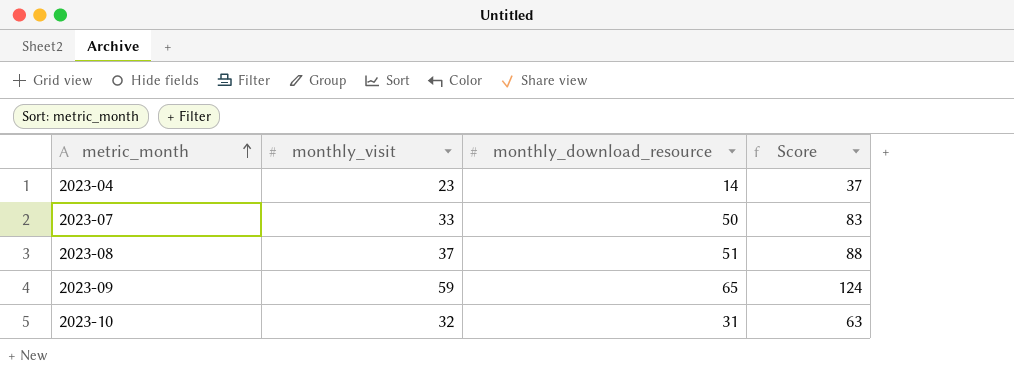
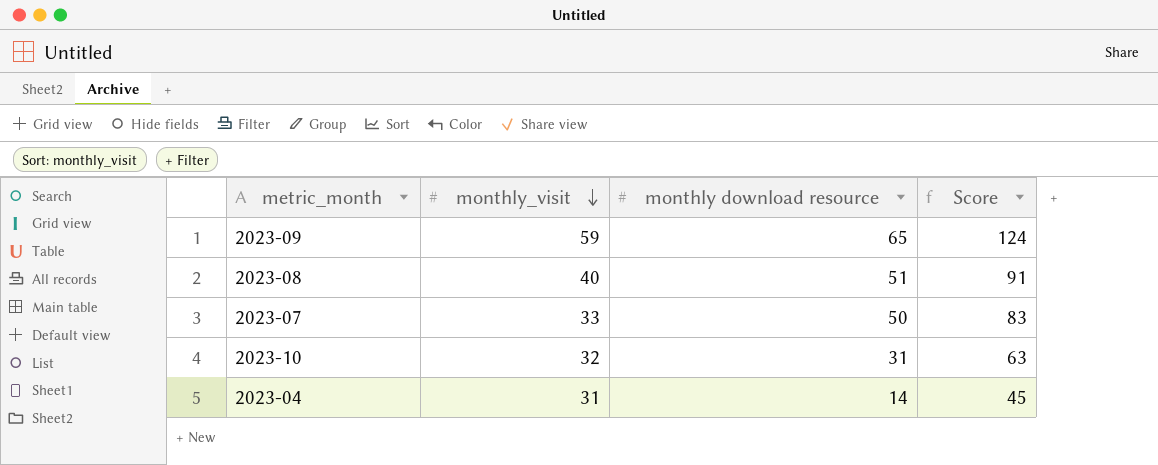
row order: metric_month ascending -> monthly_visit descending
column name: monthly_download_resource -> monthly download resource
2023-08 | monthly_visit: 37 -> 40
2023-08 | Score: 88 -> 91
2023-04 | monthly_visit: 23 -> 31
2023-04 | Score: 37 -> 45

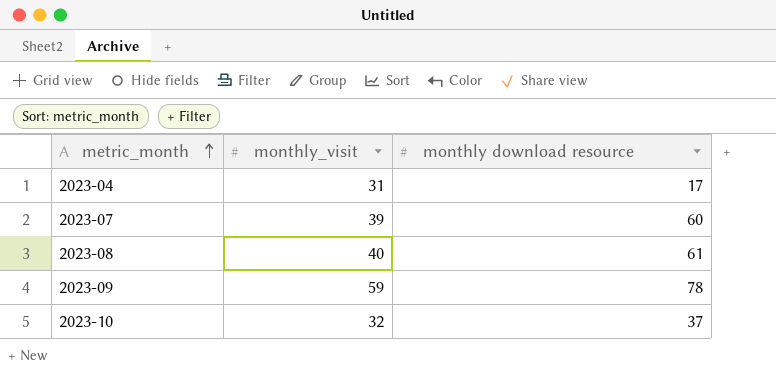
row order: monthly_visit descending -> metric_month ascending
column Score | formula: [monthly_visit] + [monthly download resource] -> none
2023-04 | monthly download resource: 14 -> 17
2023-07 | monthly_visit: 33 -> 39
2023-07 | monthly download resource: 50 -> 60
2023-08 | monthly download resource: 51 -> 61
2023-09 | monthly download resource: 65 -> 78
2023-10 | monthly download resource: 31 -> 37

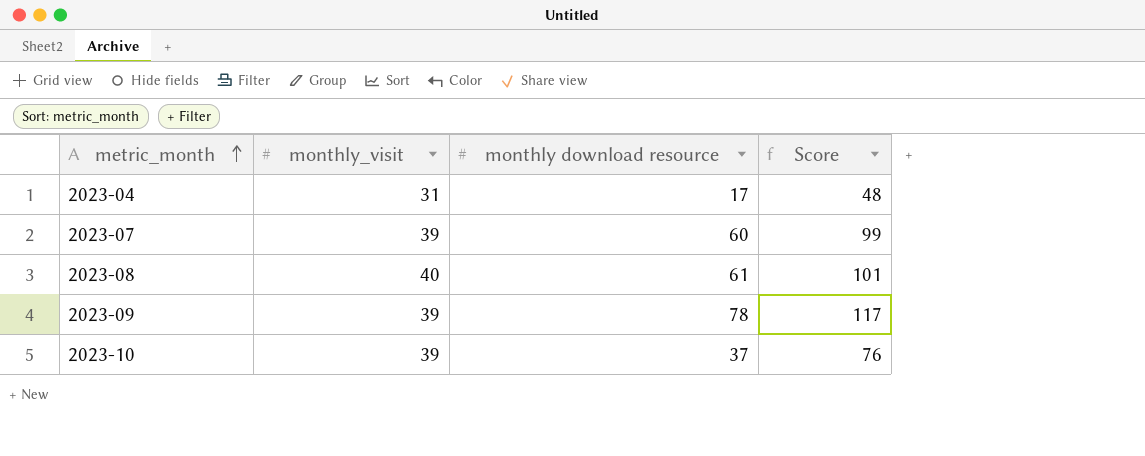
column Score | formula: none -> [monthly_visit] + [monthly download resource]
2023-09 | monthly_visit: 59 -> 39
2023-10 | monthly_visit: 32 -> 39

